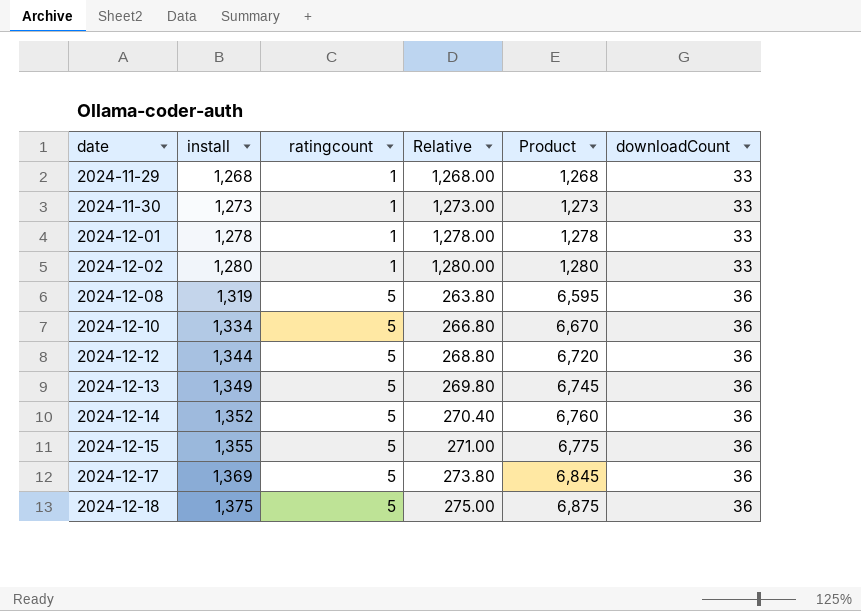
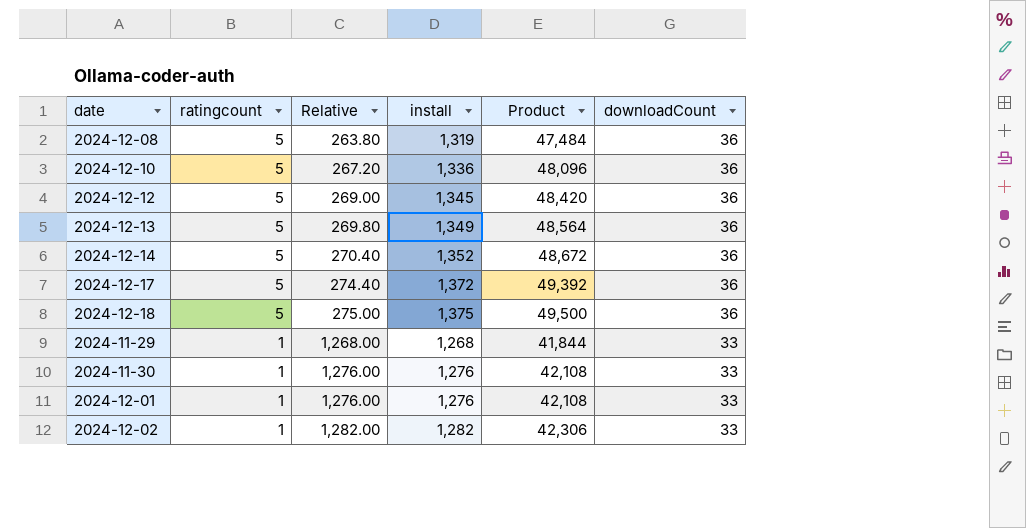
row order: date ascending -> ratingcount descending
column install | position: 2 -> 4
column Product | formula: [install] * [ratingcount] -> [install] * [downloadCount]
row 2024-12-15: 1,355 | 5 | 271.00 | 6,775 | 36 -> none
2024-12-10 | Relative: 266.80 -> 267.20
2024-12-10 | install: 1,334 -> 1,336
2024-12-12 | Relative: 268.80 -> 269.00
2024-12-12 | install: 1,344 -> 1,345
2024-12-17 | Relative: 273.80 -> 274.40
2024-12-17 | install: 1,369 -> 1,372
2024-11-30 | Relative: 1,273.00 -> 1,276.00
2024-11-30 | install: 1,273 -> 1,276
2024-12-01 | Relative: 1,278.00 -> 1,276.00
2024-12-01 | install: 1,278 -> 1,276
2024-12-02 | Relative: 1,280.00 -> 1,282.00
2024-12-02 | install: 1,280 -> 1,282

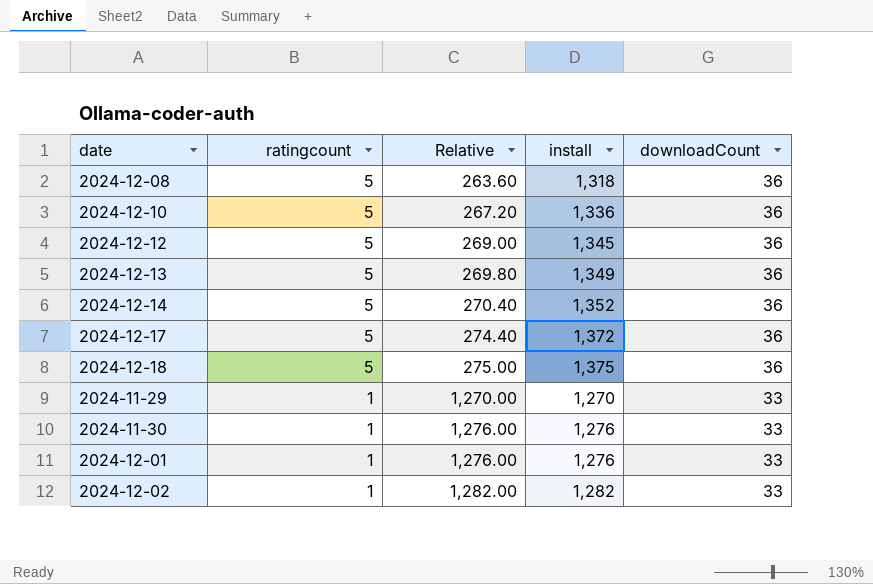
column Product | formula: [install] * [downloadCount] -> none
2024-12-08 | Relative: 263.80 -> 263.60
2024-12-08 | install: 1,319 -> 1,318
2024-11-29 | Relative: 1,268.00 -> 1,270.00
2024-11-29 | install: 1,268 -> 1,270

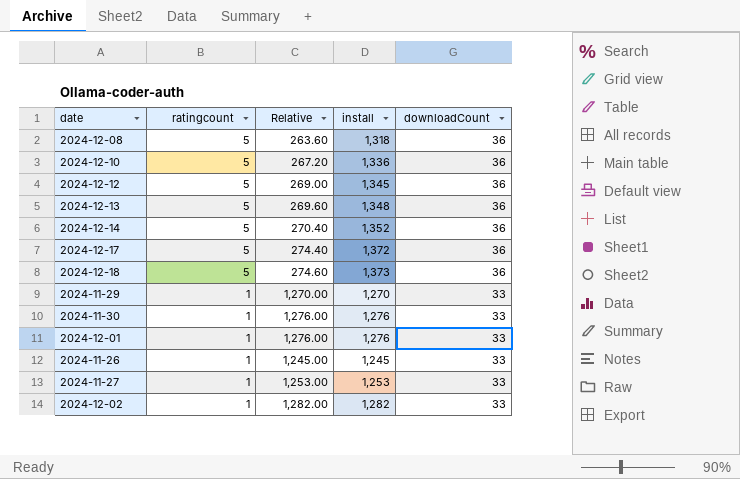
2024-12-13 | Relative: 269.80 -> 269.60
2024-12-13 | install: 1,349 -> 1,348
2024-12-18 | Relative: 275.00 -> 274.60
2024-12-18 | install: 1,375 -> 1,373
row 2024-11-26: none -> 1 | 1,245.00 | 1,245 | 33
row 2024-11-27: none -> 1 | 1,253.00 | 1,253 | 33

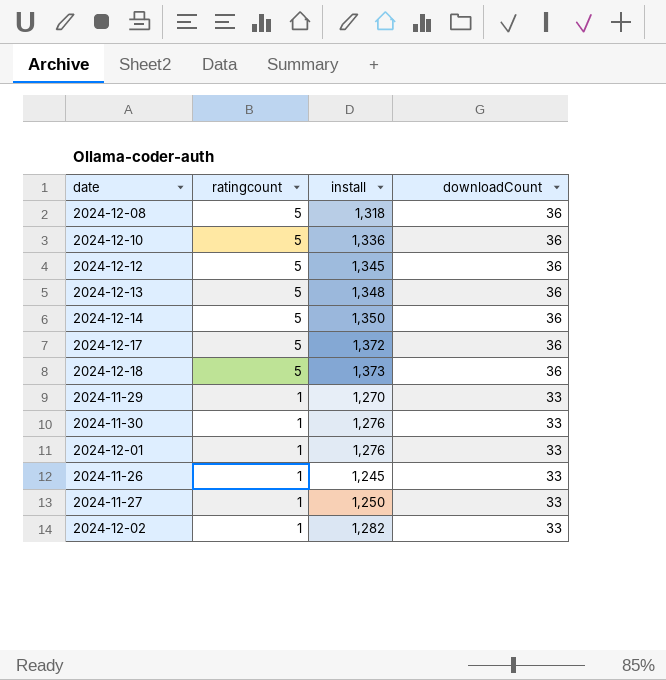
column Relative | formula: [install] / [ratingcount] -> none
2024-12-14 | install: 1,352 -> 1,350
2024-11-27 | install: 1,253 -> 1,250

